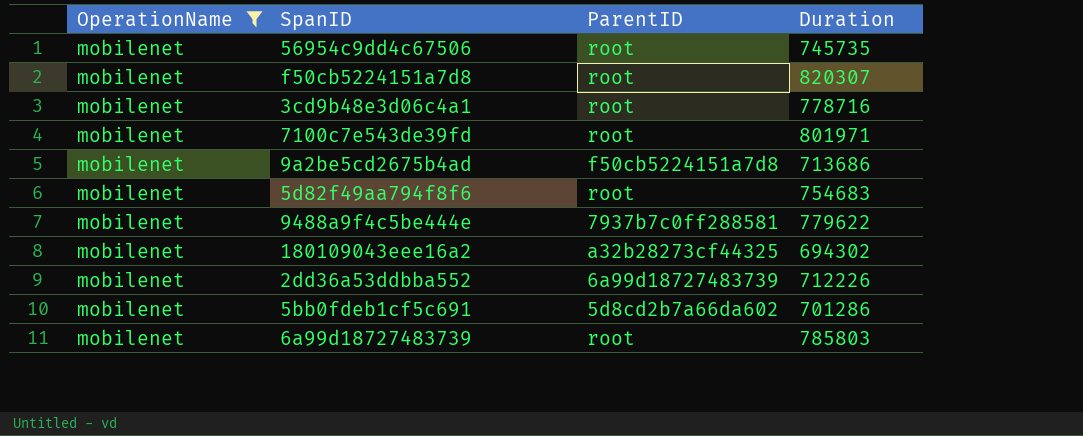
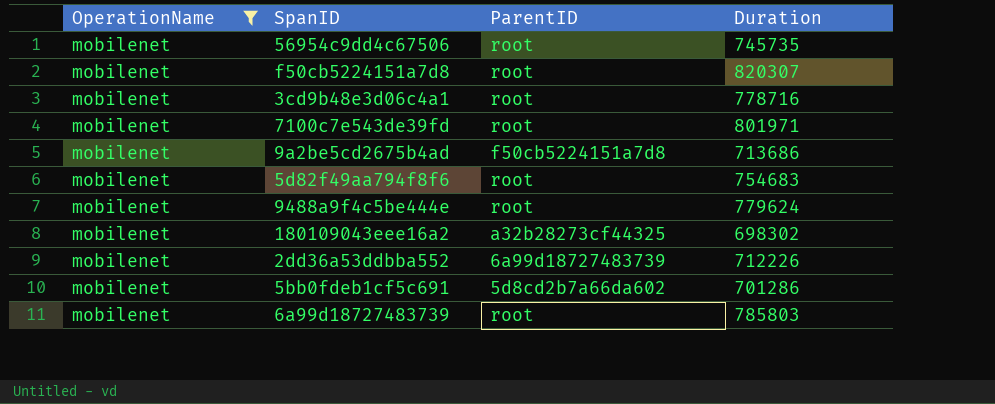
9488a9f4c5be444e | ParentID: 7937b7c0ff288581 -> root
9488a9f4c5be444e | Duration: 779622 -> 779624
180109043eee16a2 | Duration: 694302 -> 698302

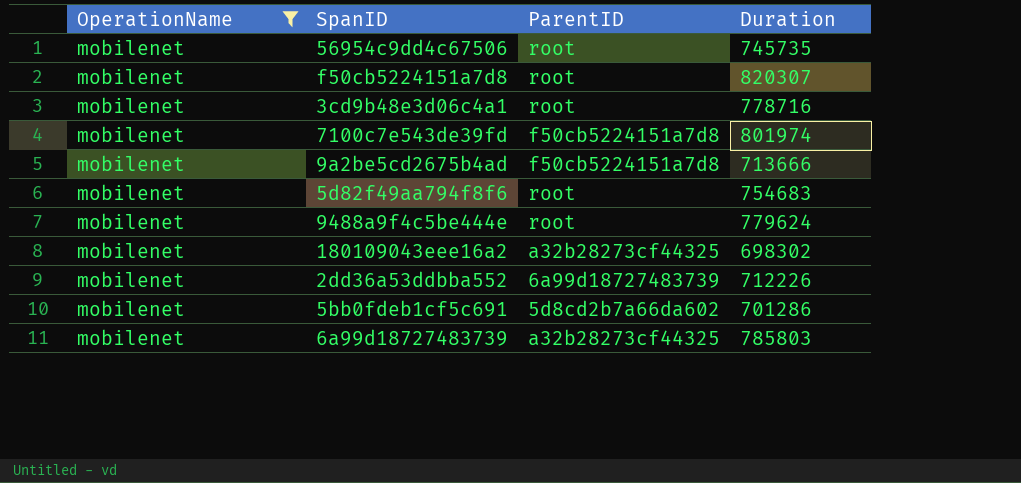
7100c7e543de39fd | ParentID: root -> f50cb5224151a7d8
7100c7e543de39fd | Duration: 801971 -> 801974
9a2be5cd2675b4ad | Duration: 713686 -> 713666
6a99d18727483739 | ParentID: root -> a32b28273cf44325

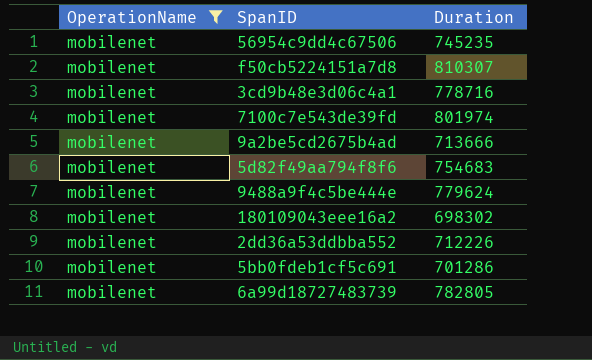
column ParentID | position: 3 -> none
56954c9dd4c67506 | Duration: 745735 -> 745235
f50cb5224151a7d8 | Duration: 820307 -> 810307
6a99d18727483739 | Duration: 785803 -> 782805

